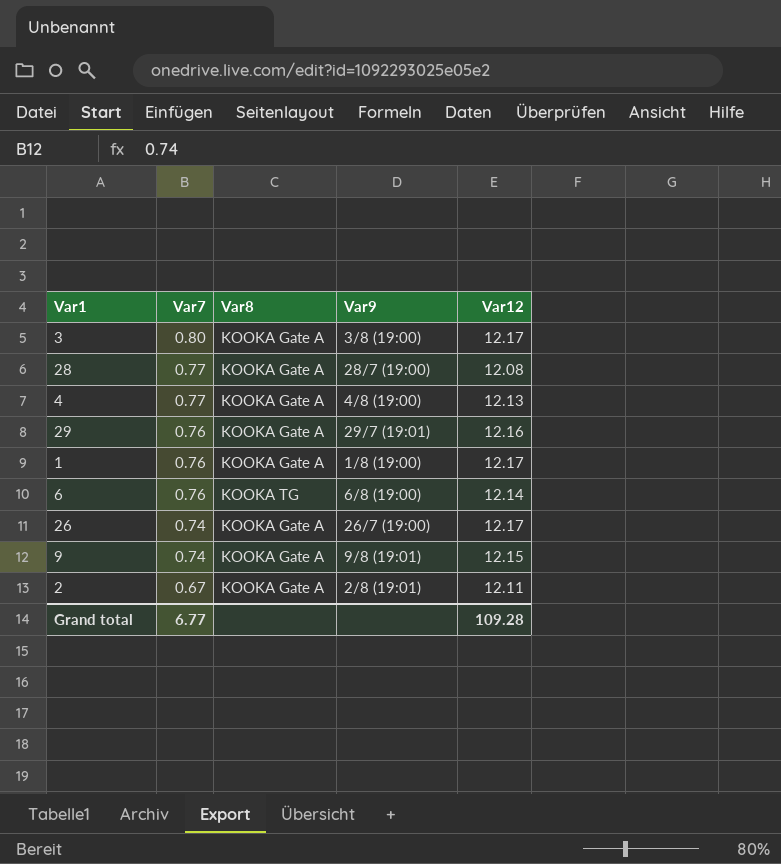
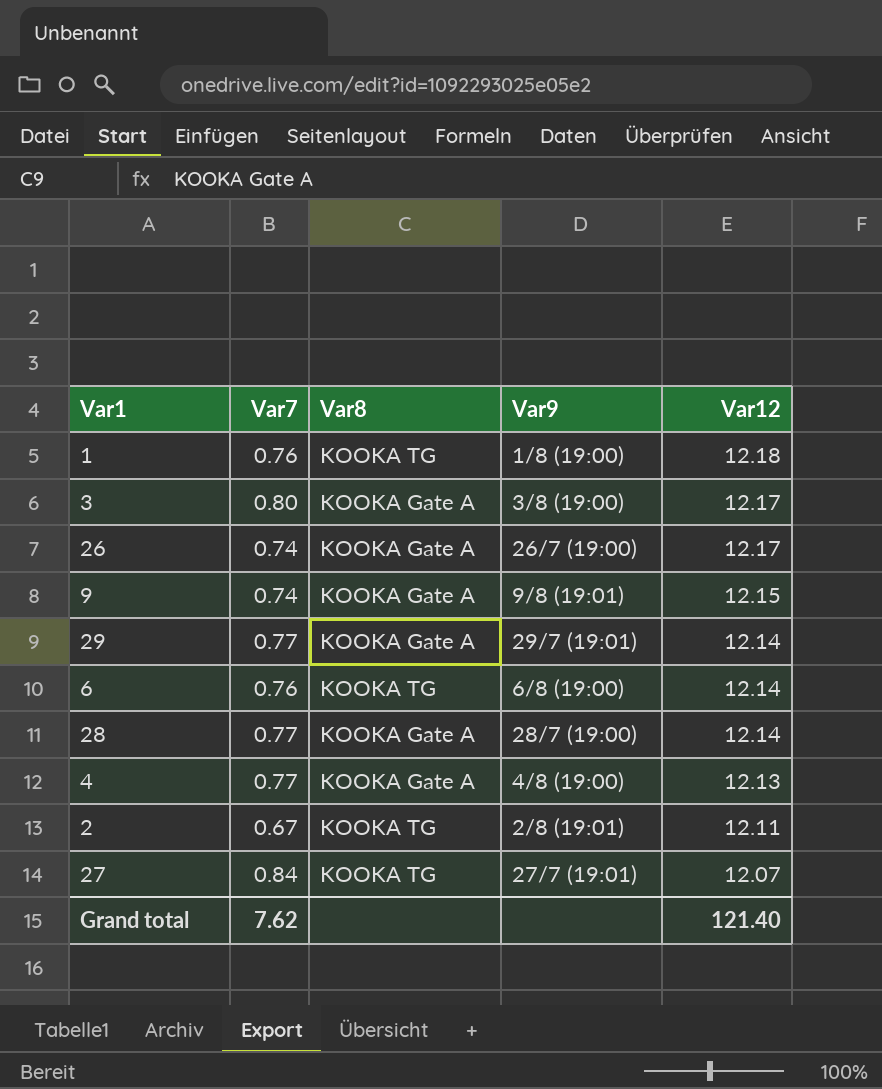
row order: Var7 descending -> Var12 descending
1 | Var8: KOOKA Gate A -> KOOKA TG
1 | Var12: 12.17 -> 12.18
29 | Var7: 0.76 -> 0.77
29 | Var12: 12.16 -> 12.14
28 | Var12: 12.08 -> 12.14
2 | Var8: KOOKA Gate A -> KOOKA TG
row 27: none -> 0.84 | KOOKA TG | 27/7 (19:01) | 12.07
Grand total | Var7: 6.77 -> 7.62
Grand total | Var12: 109.28 -> 121.40

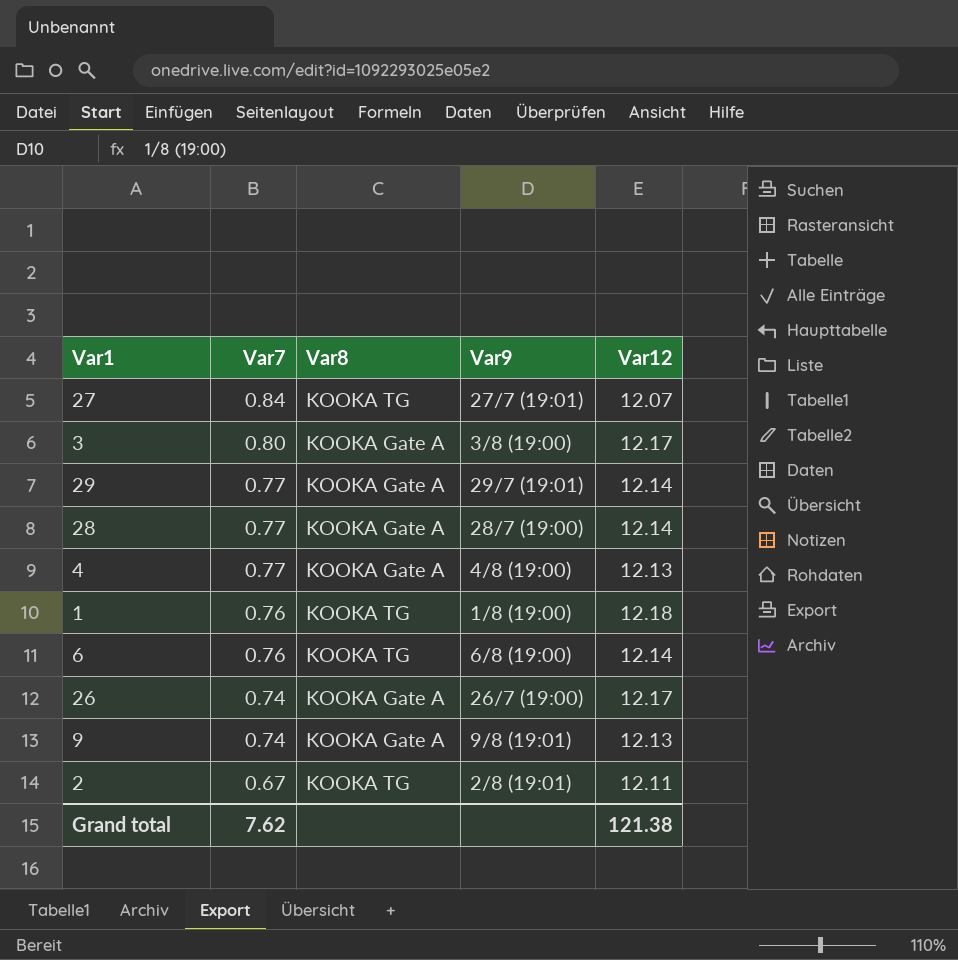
row order: Var12 descending -> Var7 descending
9 | Var12: 12.15 -> 12.13
Grand total | Var12: 121.40 -> 121.38

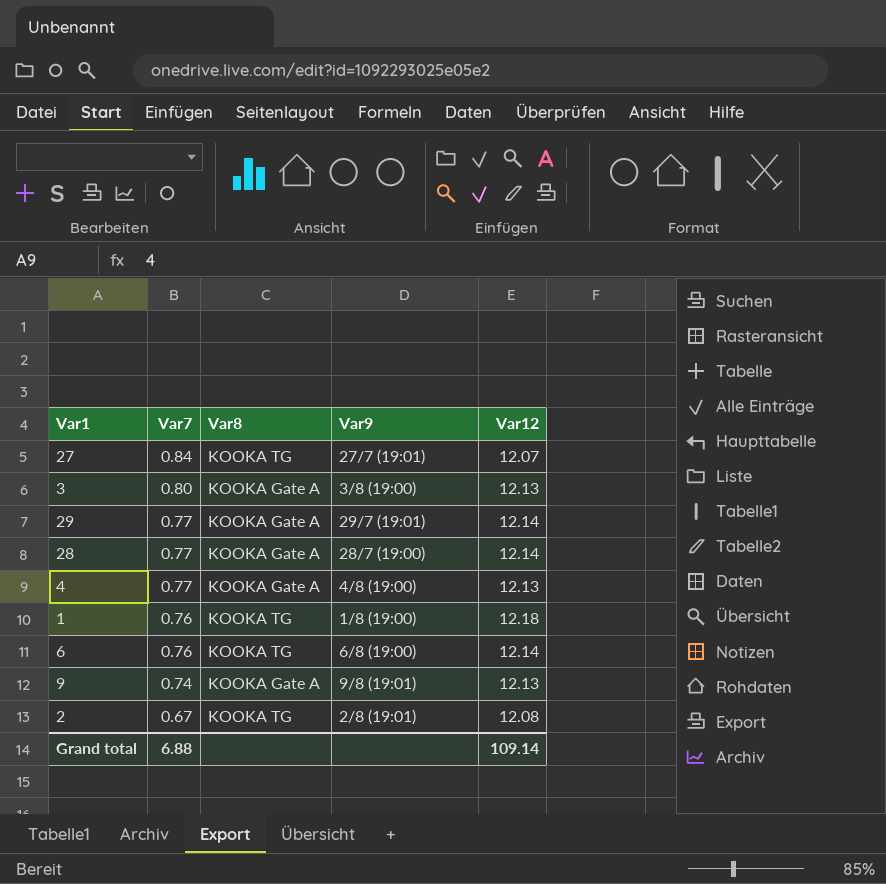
row 26: 0.74 | KOOKA Gate A | 26/7 (19:00) | 12.17 -> none
3 | Var12: 12.17 -> 12.13
2 | Var12: 12.11 -> 12.08
Grand total | Var7: 7.62 -> 6.88
Grand total | Var12: 121.38 -> 109.14

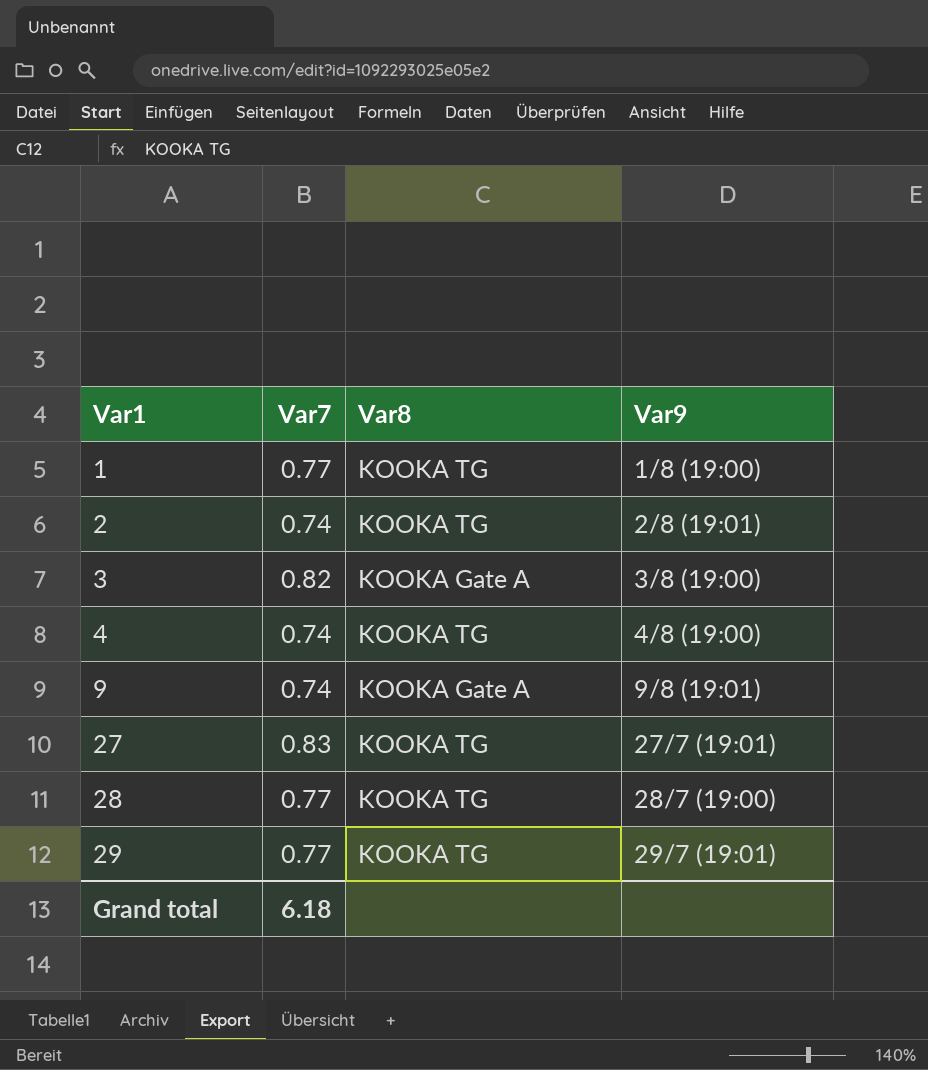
row order: Var7 descending -> Var1 ascending
column Var12 | position: 5 -> none
row 6: 0.76 | KOOKA TG | 6/8 (19:00) | 12.14 -> none
1 | Var7: 0.76 -> 0.77
2 | Var7: 0.67 -> 0.74
3 | Var7: 0.80 -> 0.82
4 | Var7: 0.77 -> 0.74
4 | Var8: KOOKA Gate A -> KOOKA TG
27 | Var7: 0.84 -> 0.83
28 | Var8: KOOKA Gate A -> KOOKA TG
29 | Var8: KOOKA Gate A -> KOOKA TG
Grand total | Var7: 6.88 -> 6.18

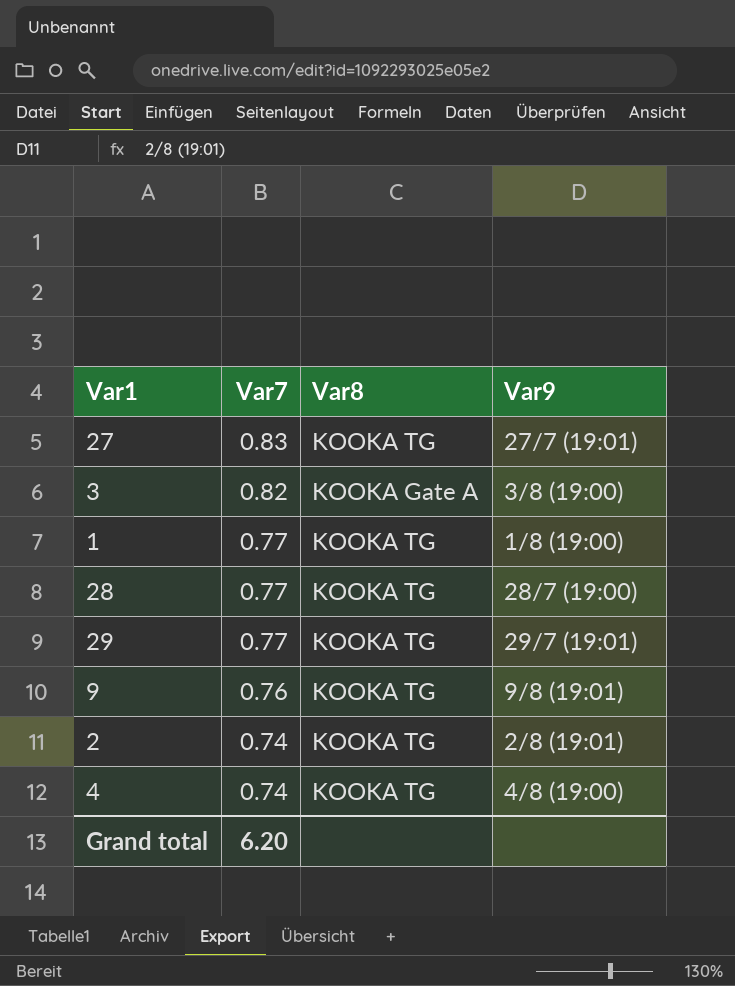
row order: Var1 ascending -> Var7 descending
9 | Var7: 0.74 -> 0.76
9 | Var8: KOOKA Gate A -> KOOKA TG
Grand total | Var7: 6.18 -> 6.20

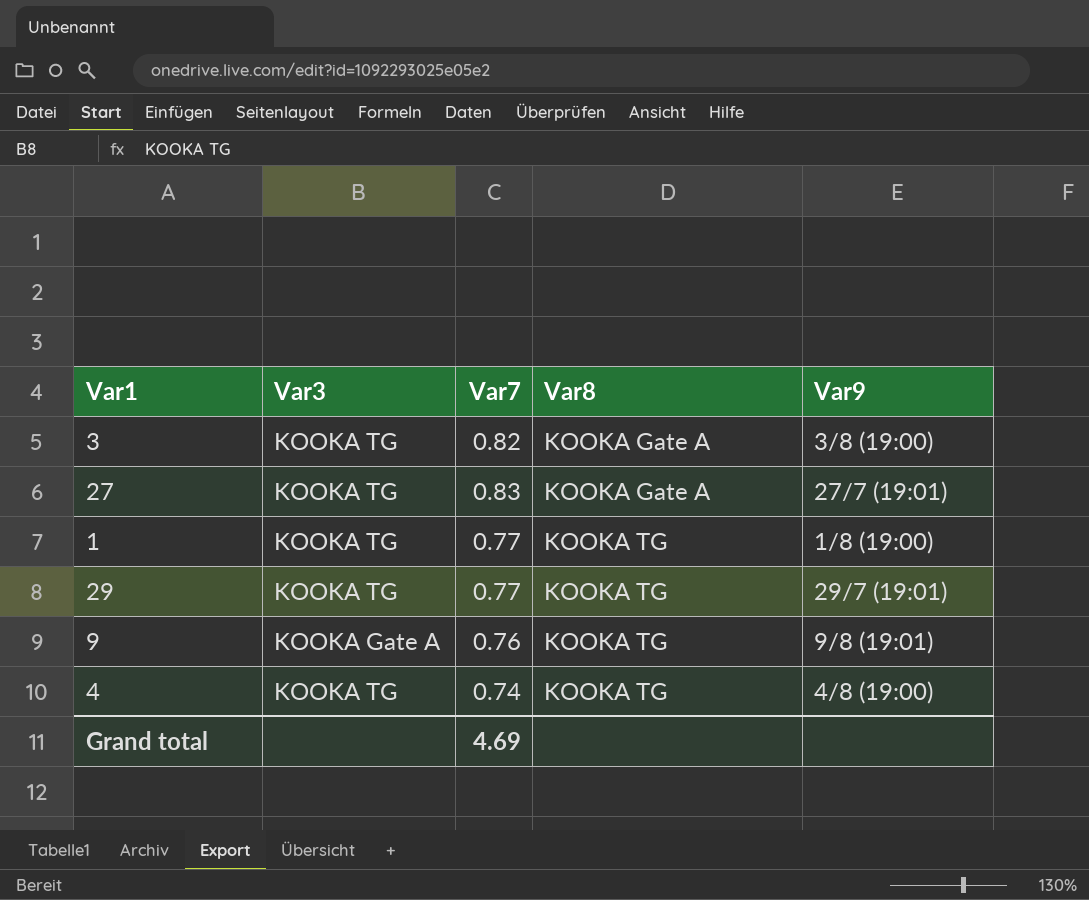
row order: Var7 descending -> Var8 ascending
column Var3 | position: none -> 2
row 28: 0.77 | KOOKA TG | 28/7 (19:00) -> none
row 2: 0.74 | KOOKA TG | 2/8 (19:01) -> none
27 | Var8: KOOKA TG -> KOOKA Gate A
Grand total | Var7: 6.20 -> 4.69

